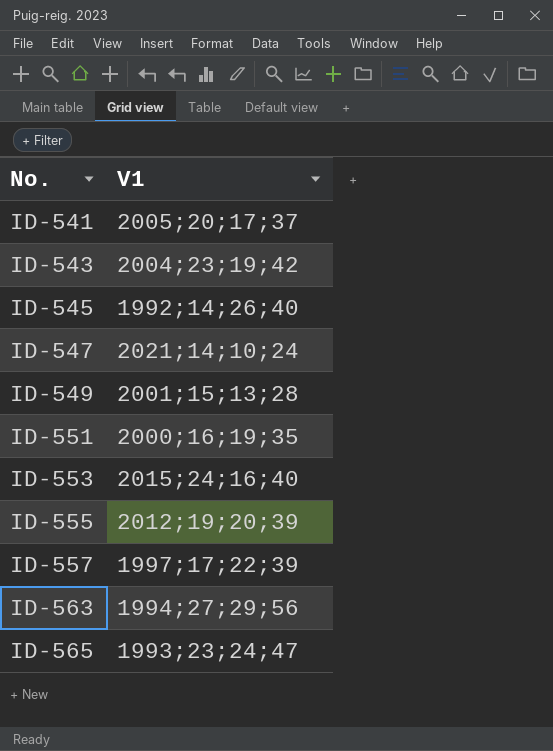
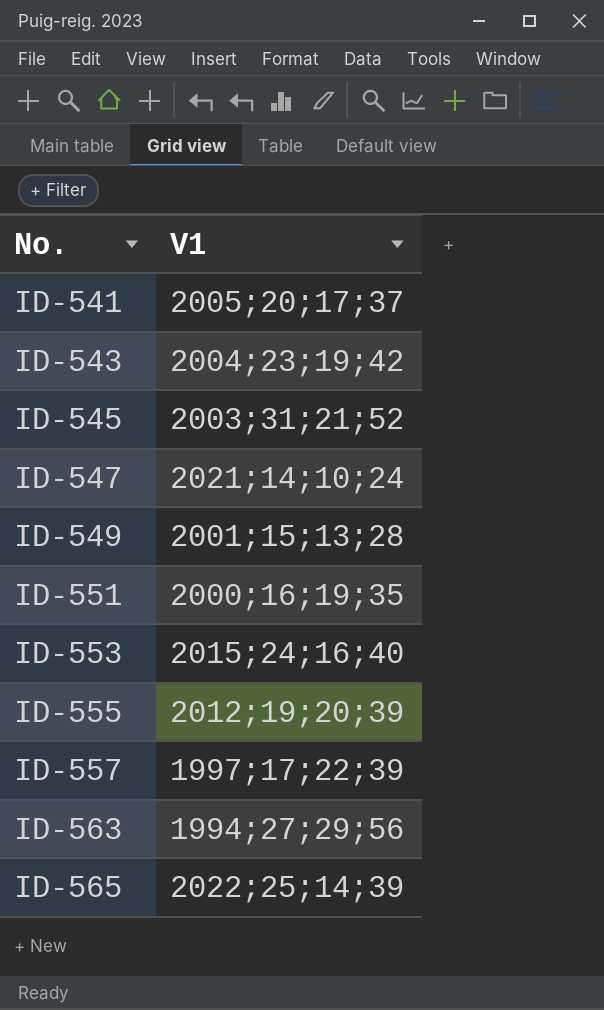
ID-545 | V1: 1992;14;26;40 -> 2003;31;21;52
ID-565 | V1: 1993;23;24;47 -> 2022;25;14;39

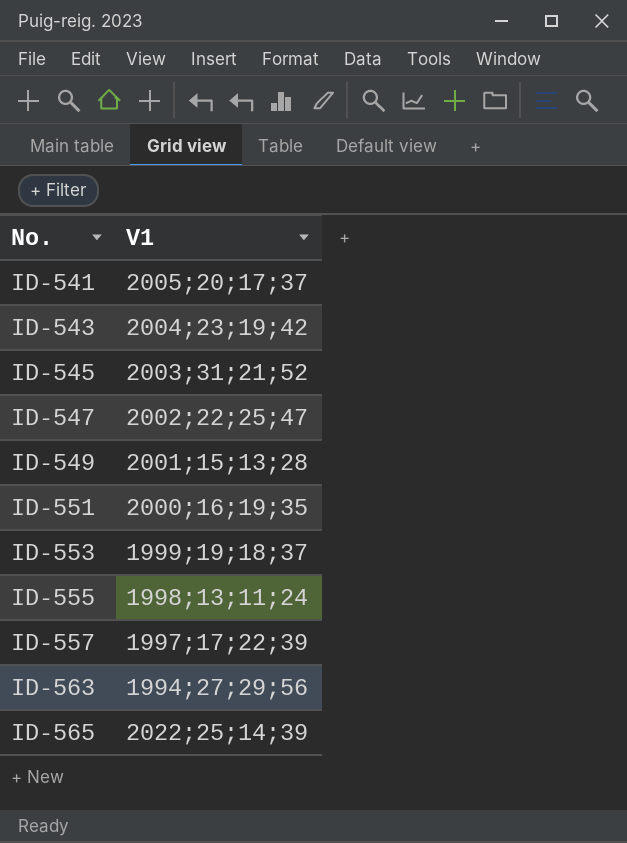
ID-547 | V1: 2021;14;10;24 -> 2002;22;25;47
ID-553 | V1: 2015;24;16;40 -> 1999;19;18;37
ID-555 | V1: 2012;19;20;39 -> 1998;13;11;24

